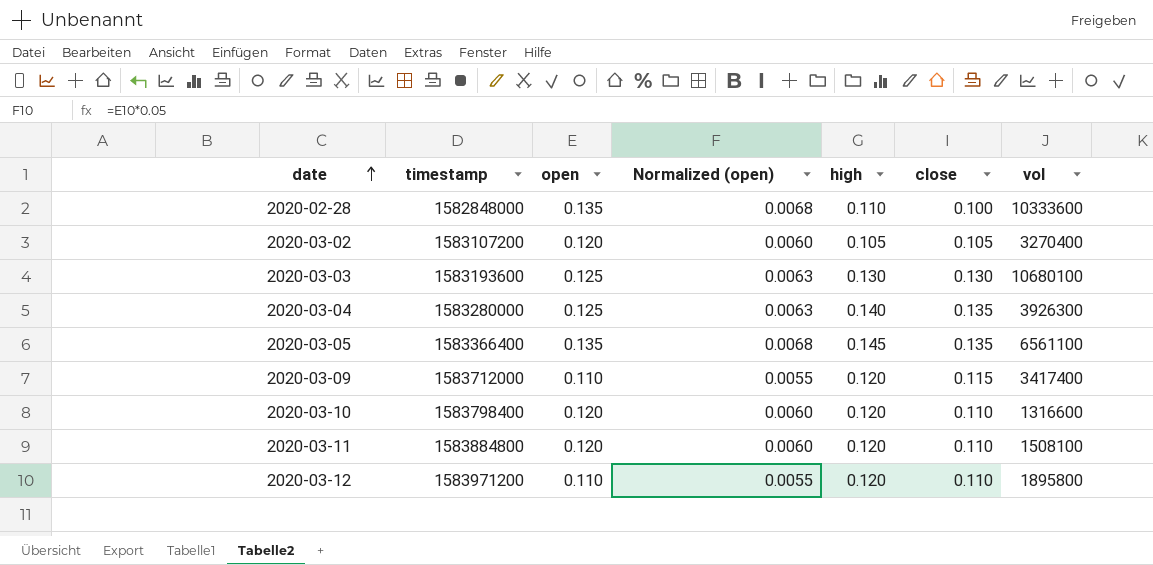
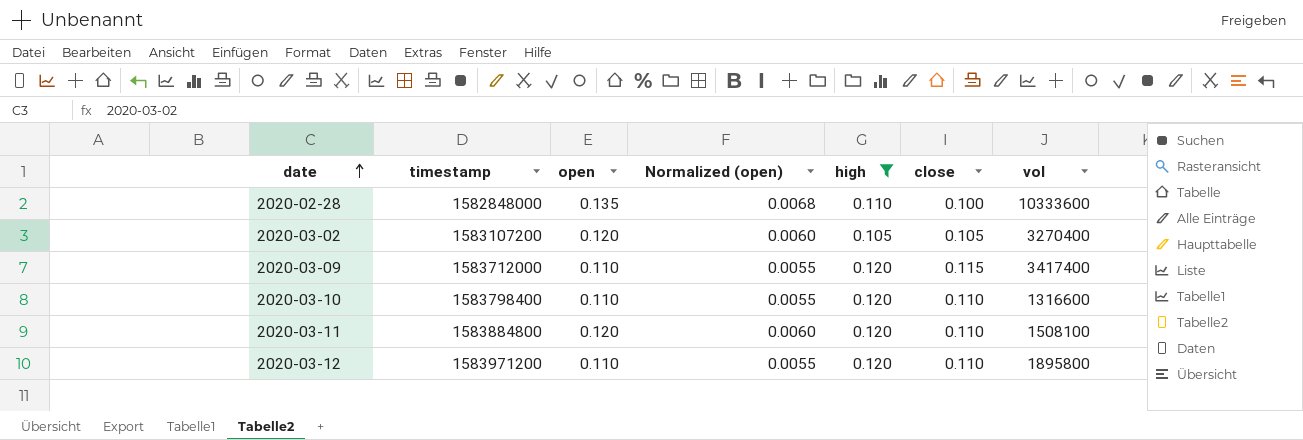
filter: none -> high <= 0.120
2020-03-10 | open: 0.120 -> 0.110
2020-03-10 | Normalized (open): 0.0060 -> 0.0055

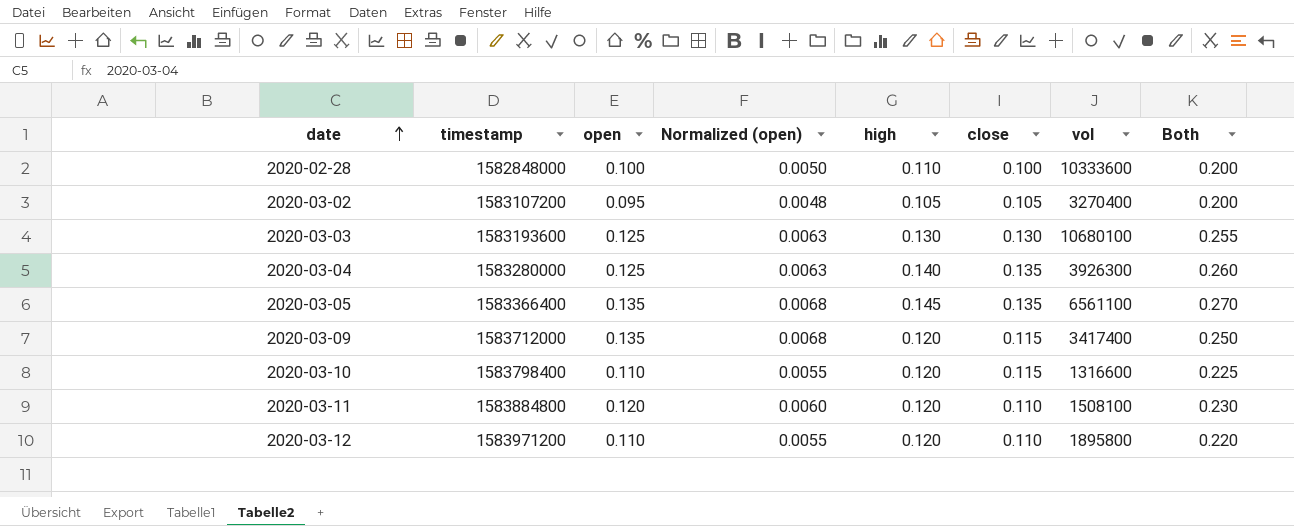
filter: high <= 0.120 -> none
column Both | formula: none -> [open] + [close]
2020-02-28 | open: 0.135 -> 0.100
2020-02-28 | Normalized (open): 0.0068 -> 0.0050
2020-03-02 | open: 0.120 -> 0.095
2020-03-02 | Normalized (open): 0.0060 -> 0.0048
2020-03-09 | open: 0.110 -> 0.135
2020-03-09 | Normalized (open): 0.0055 -> 0.0068
2020-03-10 | close: 0.110 -> 0.115

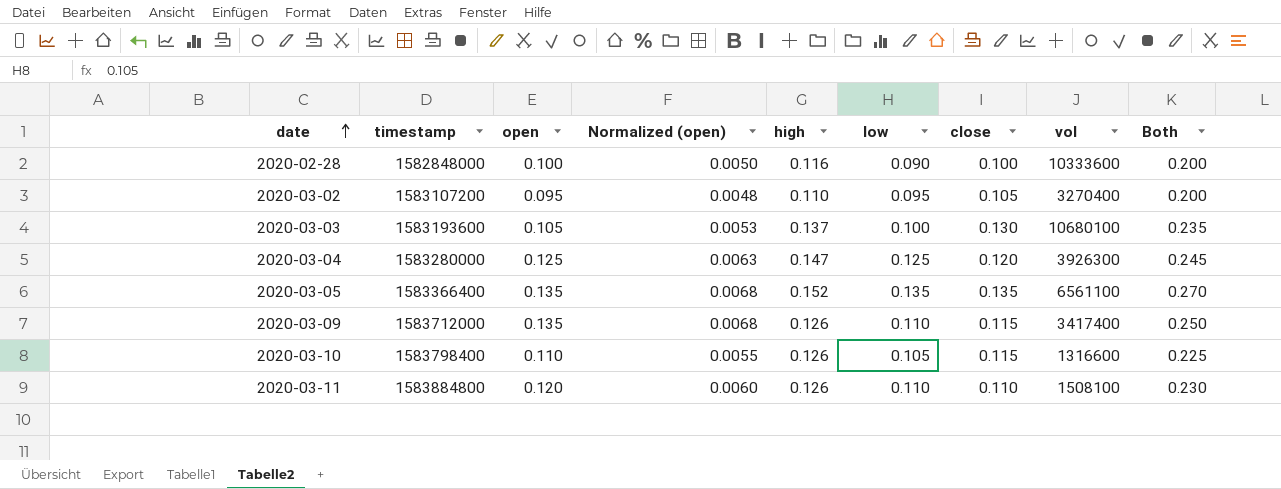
column low | position: none -> 6
row 2020-03-12: 1583971200 | 0.110 | 0.0055 | 0.120 | 0.110 | 1895800 | 0.220 -> none
2020-02-28 | high: 0.110 -> 0.116
2020-03-02 | high: 0.105 -> 0.110
2020-03-03 | open: 0.125 -> 0.105
2020-03-03 | Normalized (open): 0.0063 -> 0.0053
2020-03-03 | high: 0.130 -> 0.137
2020-03-03 | Both: 0.255 -> 0.235
2020-03-04 | high: 0.140 -> 0.147
2020-03-04 | close: 0.135 -> 0.120
2020-03-04 | Both: 0.260 -> 0.245
2020-03-05 | high: 0.145 -> 0.152
2020-03-09 | high: 0.120 -> 0.126
2020-03-10 | high: 0.120 -> 0.126
2020-03-11 | high: 0.120 -> 0.126

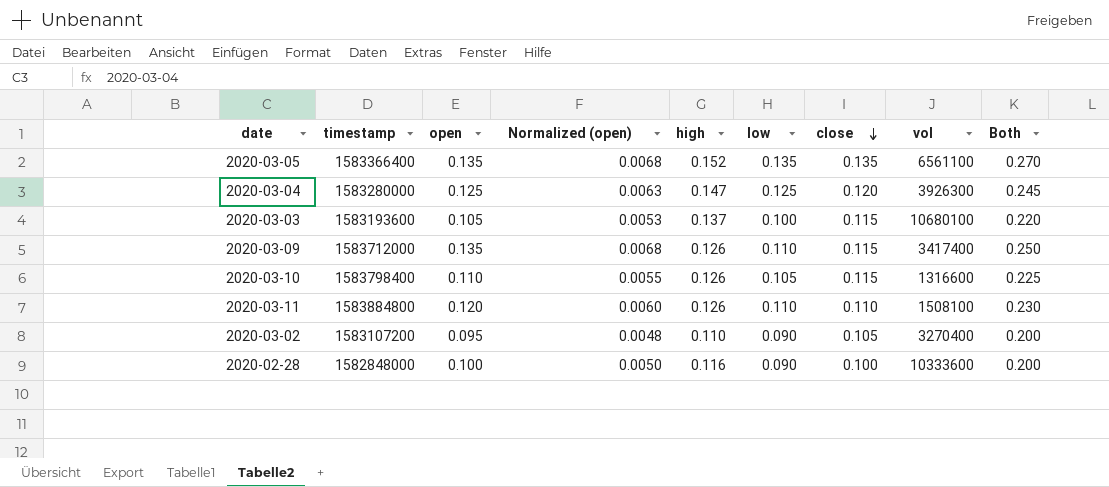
row order: date ascending -> close descending
2020-03-03 | close: 0.130 -> 0.115
2020-03-03 | Both: 0.235 -> 0.220
2020-03-02 | low: 0.095 -> 0.090

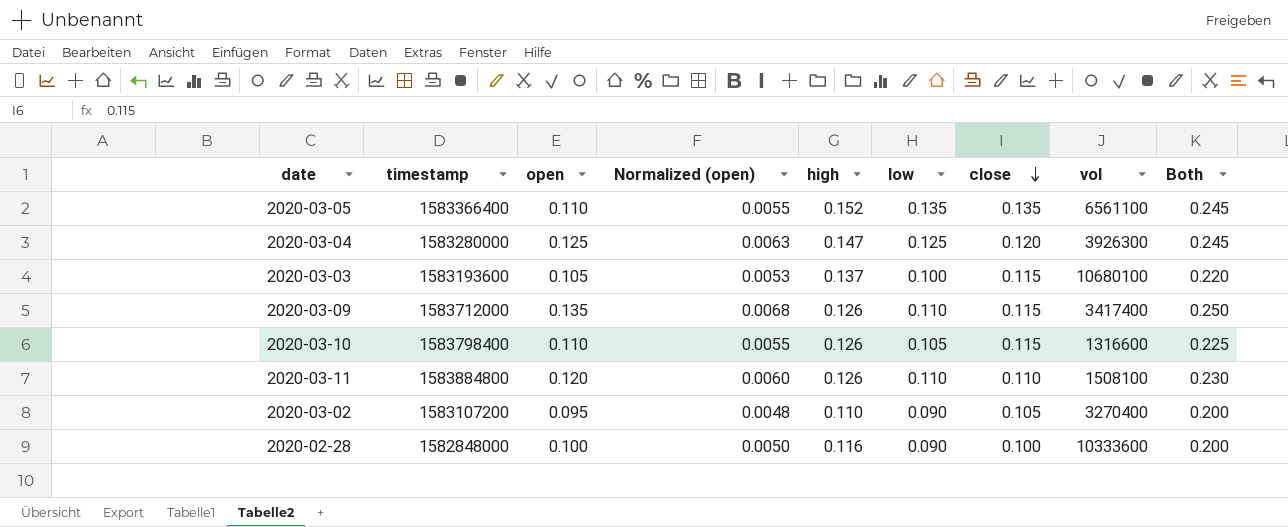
2020-03-05 | open: 0.135 -> 0.110
2020-03-05 | Normalized (open): 0.0068 -> 0.0055
2020-03-05 | Both: 0.270 -> 0.245

